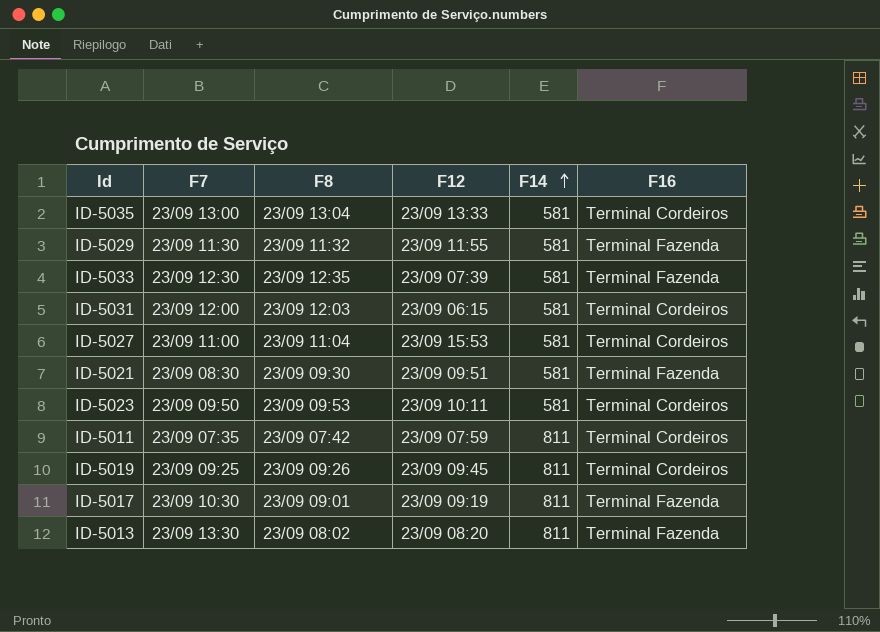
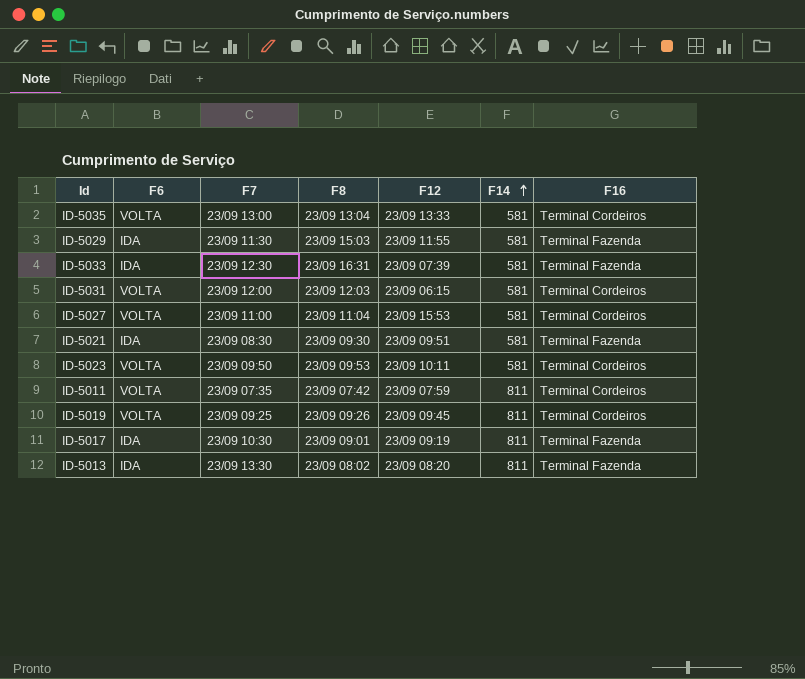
column F6 | position: none -> 2
ID-5029 | F8: 23/09 11:32 -> 23/09 15:03
ID-5033 | F8: 23/09 12:35 -> 23/09 16:31

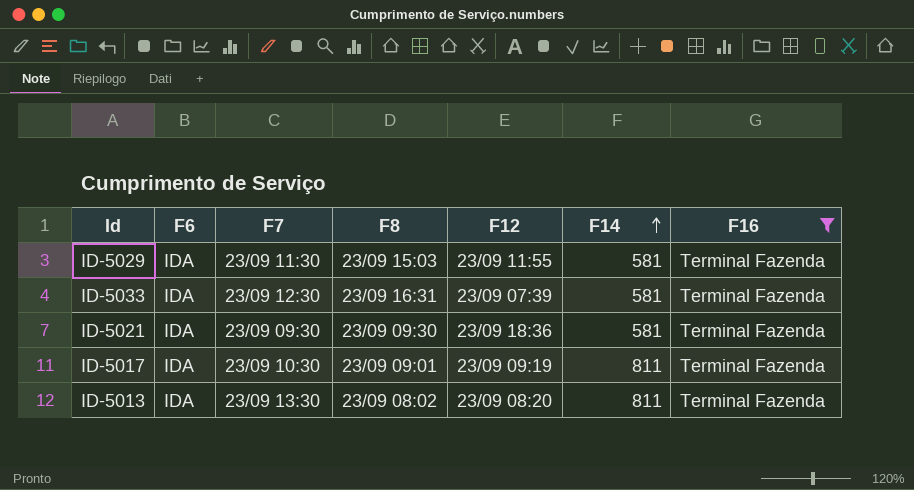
filter: none -> F16 = Terminal Fazenda
ID-5021 | F7: 23/09 08:30 -> 23/09 09:30
ID-5021 | F12: 23/09 09:51 -> 23/09 18:36

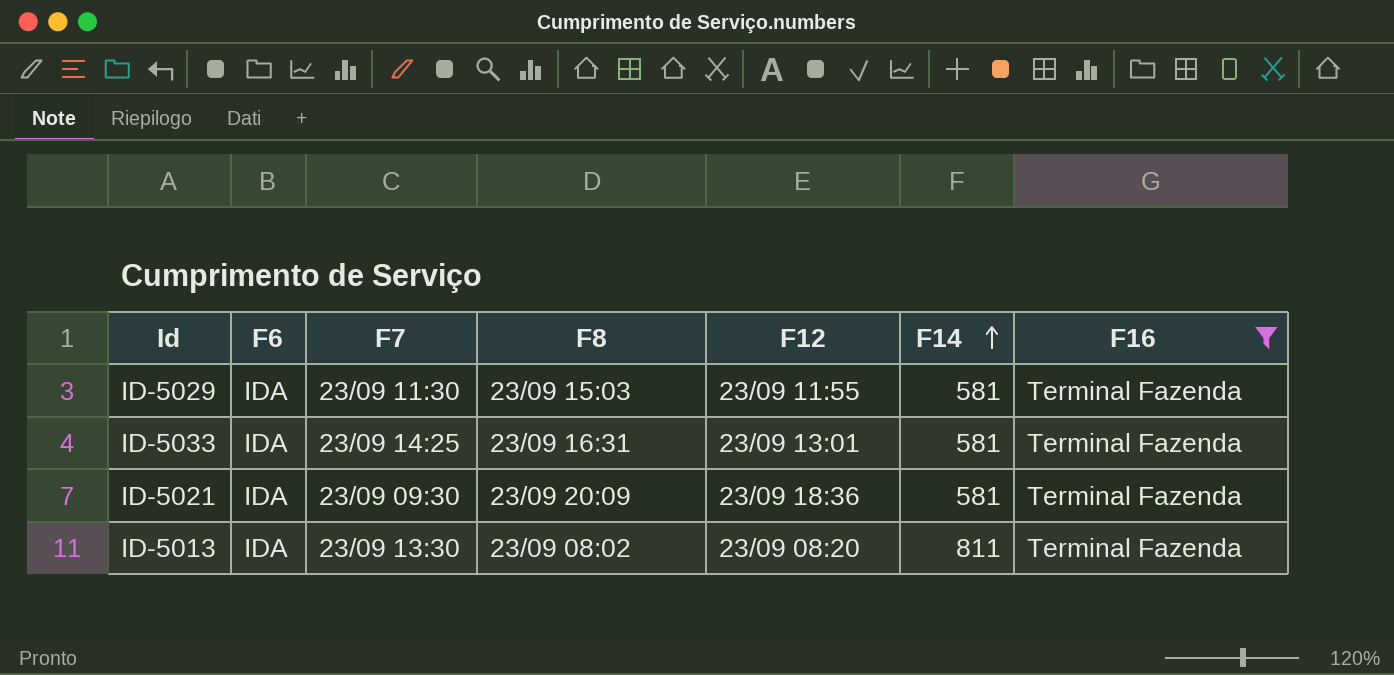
row ID-5017: IDA | 23/09 10:30 | 23/09 09:01 | 23/09 09:19 | 811 | Terminal Fazenda -> none
ID-5033 | F7: 23/09 12:30 -> 23/09 14:25
ID-5033 | F12: 23/09 07:39 -> 23/09 13:01
ID-5021 | F8: 23/09 09:30 -> 23/09 20:09

